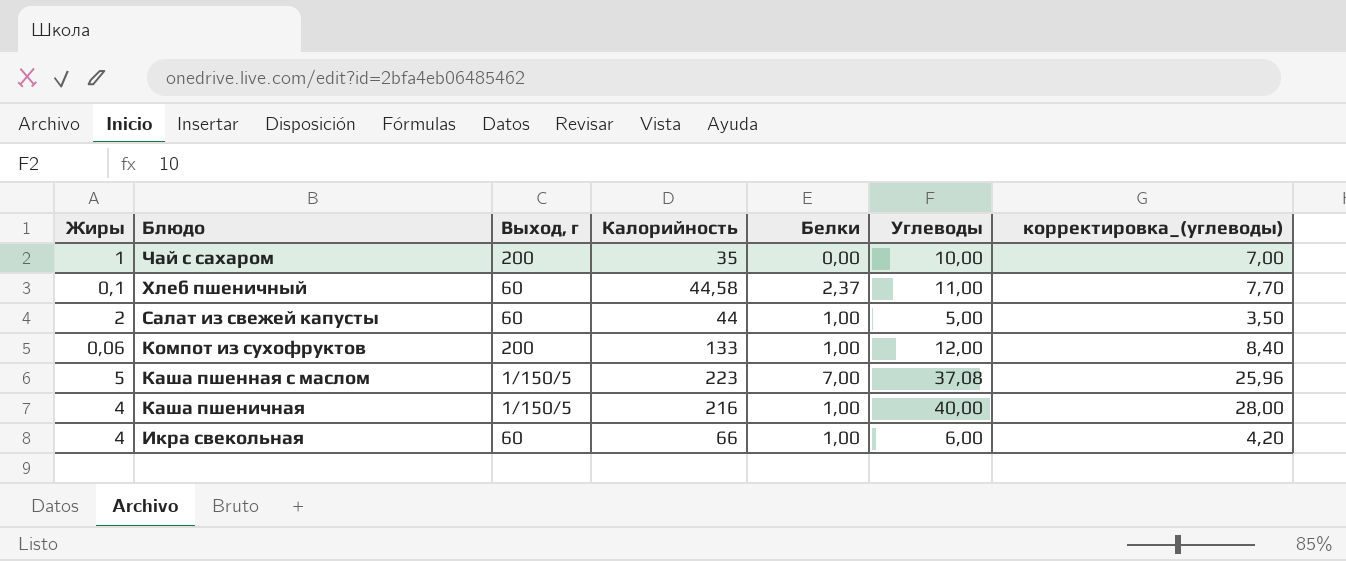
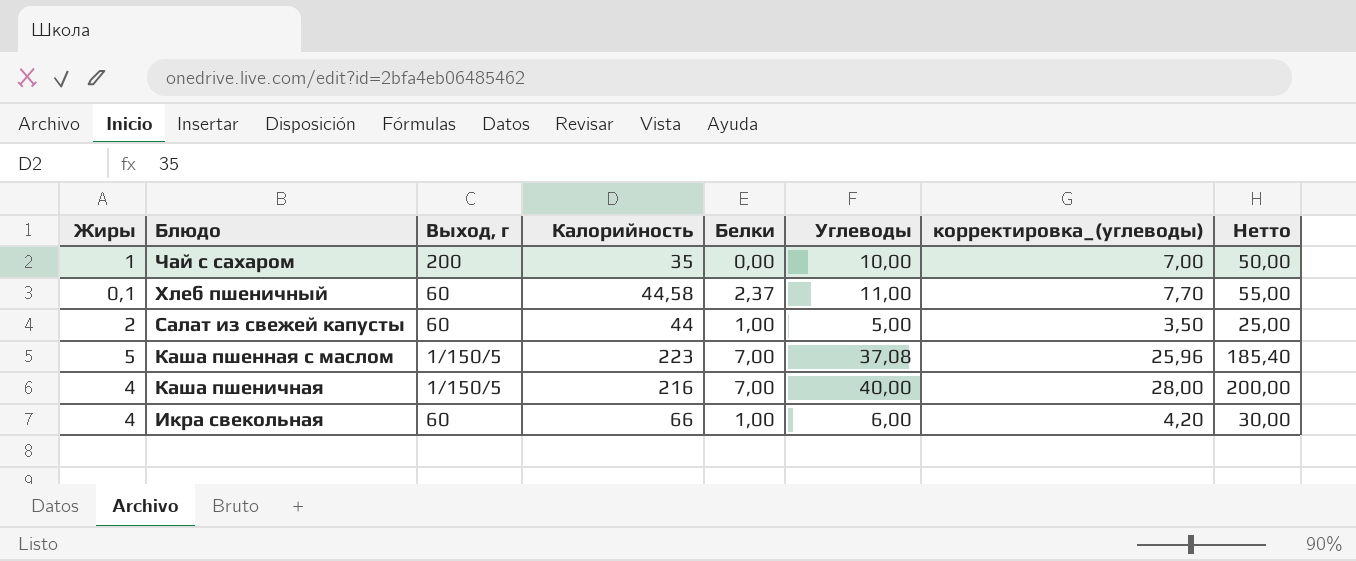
column Нетто | formula: none -> [Углеводы] * 5
row Компот из сухофруктов: 0,06 | 200 | 133 | 1,00 | 12,00 | 8,40 -> none
Каша пшеничная | Белки: 1,00 -> 7,00

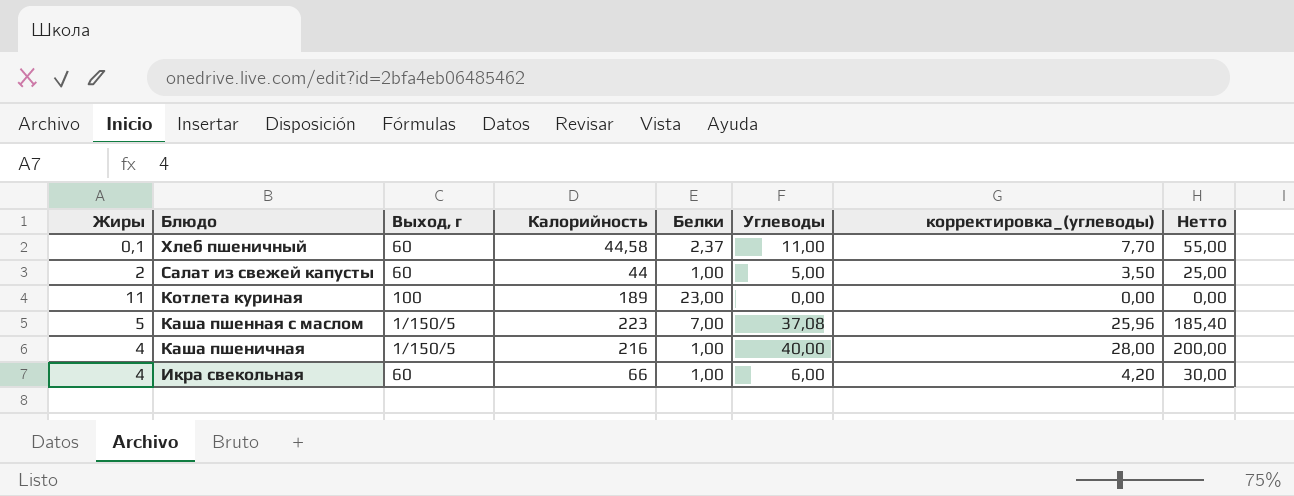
row Чай с сахаром: 1 | 200 | 35 | 0,00 | 10,00 | 7,00 | 50,00 -> none
row Котлета куриная: none -> 11 | 100 | 189 | 23,00 | 0,00 | 0,00 | 0,00
Каша пшеничная | Белки: 7,00 -> 1,00

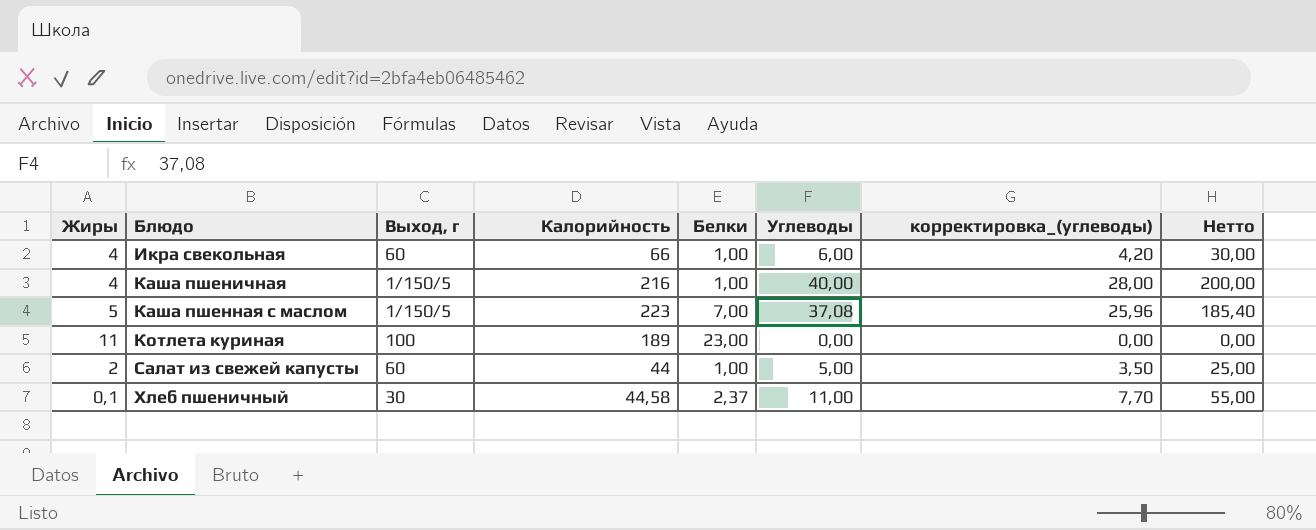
row order: Блюдо descending -> Блюдо ascending
Хлеб пшеничный | Выход, г: 60 -> 30

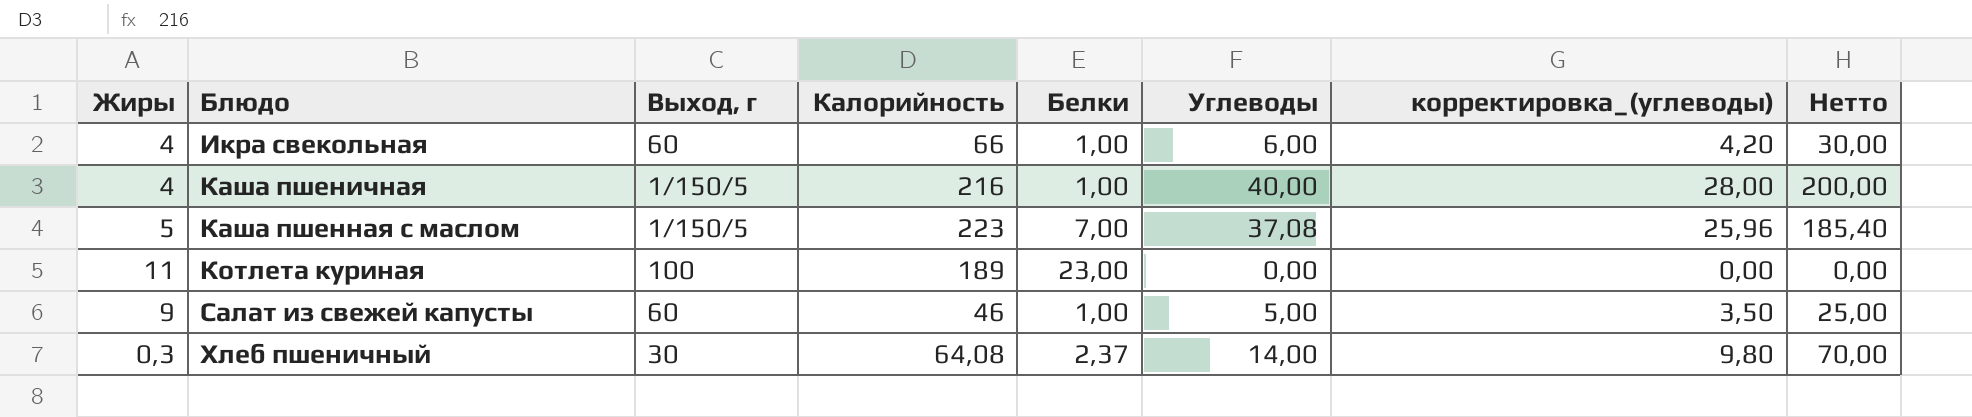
Салат из свежей капусты | Жиры: 2 -> 9
Салат из свежей капусты | Калорийность: 44 -> 46
Хлеб пшеничный | Жиры: 0,1 -> 0,3
Хлеб пшеничный | Калорийность: 44,58 -> 64,08
Хлеб пшеничный | Углеводы: 11,00 -> 14,00
Хлеб пшеничный | корректировка_(углеводы): 7,70 -> 9,80
Хлеб пшеничный | Нетто: 55,00 -> 70,00

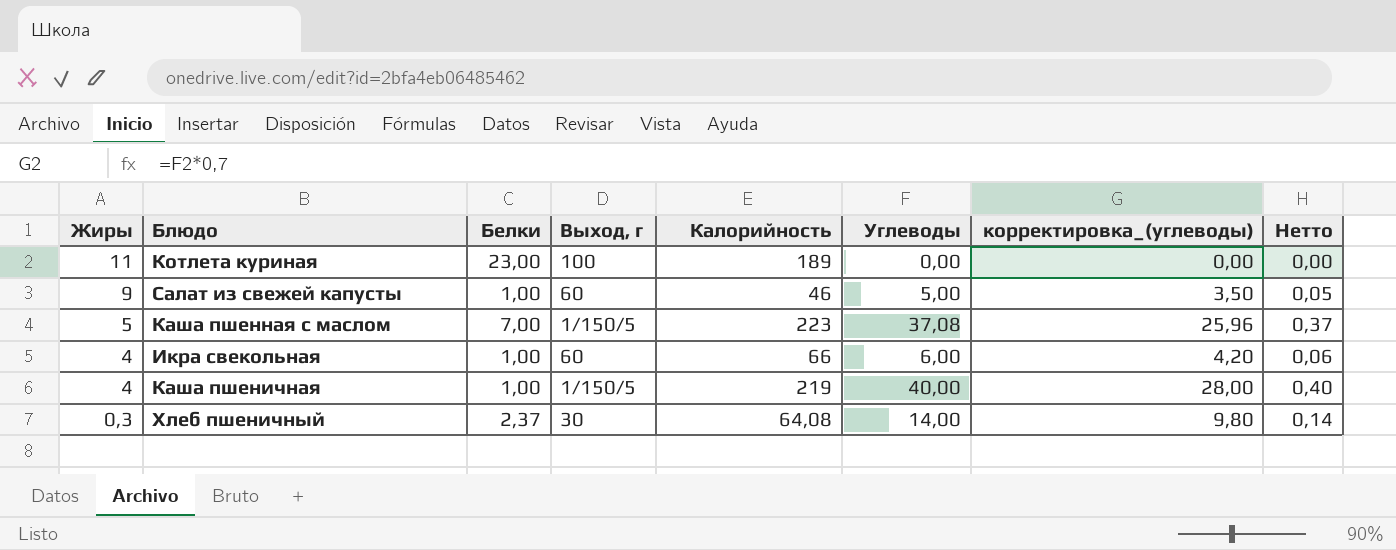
row order: Блюдо ascending -> Жиры descending
column Белки | position: 5 -> 3
column Нетто | formula: [Углеводы] * 5 -> [Углеводы] * 0,01
Каша пшеничная | Калорийность: 216 -> 219

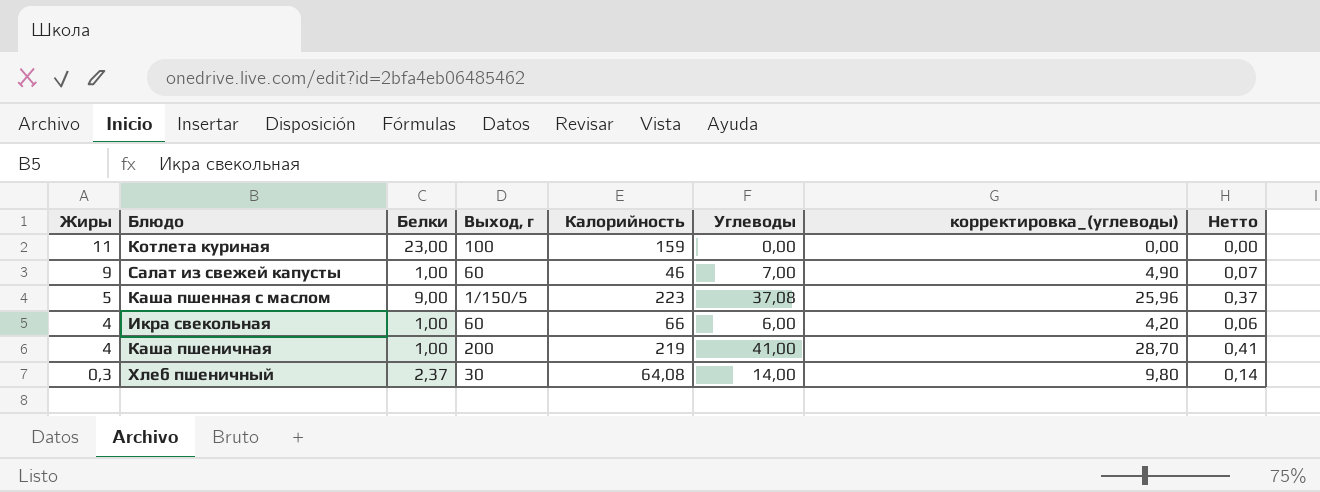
Котлета куриная | Калорийность: 189 -> 159
Салат из свежей капусты | Углеводы: 5,00 -> 7,00
Салат из свежей капусты | корректировка_(углеводы): 3,50 -> 4,90
Салат из свежей капусты | Нетто: 0,05 -> 0,07
Каша пшенная с маслом | Белки: 7,00 -> 9,00
Каша пшеничная | Выход, г: 1/150/5 -> 200
Каша пшеничная | Углеводы: 40,00 -> 41,00
Каша пшеничная | корректировка_(углеводы): 28,00 -> 28,70
Каша пшеничная | Нетто: 0,40 -> 0,41

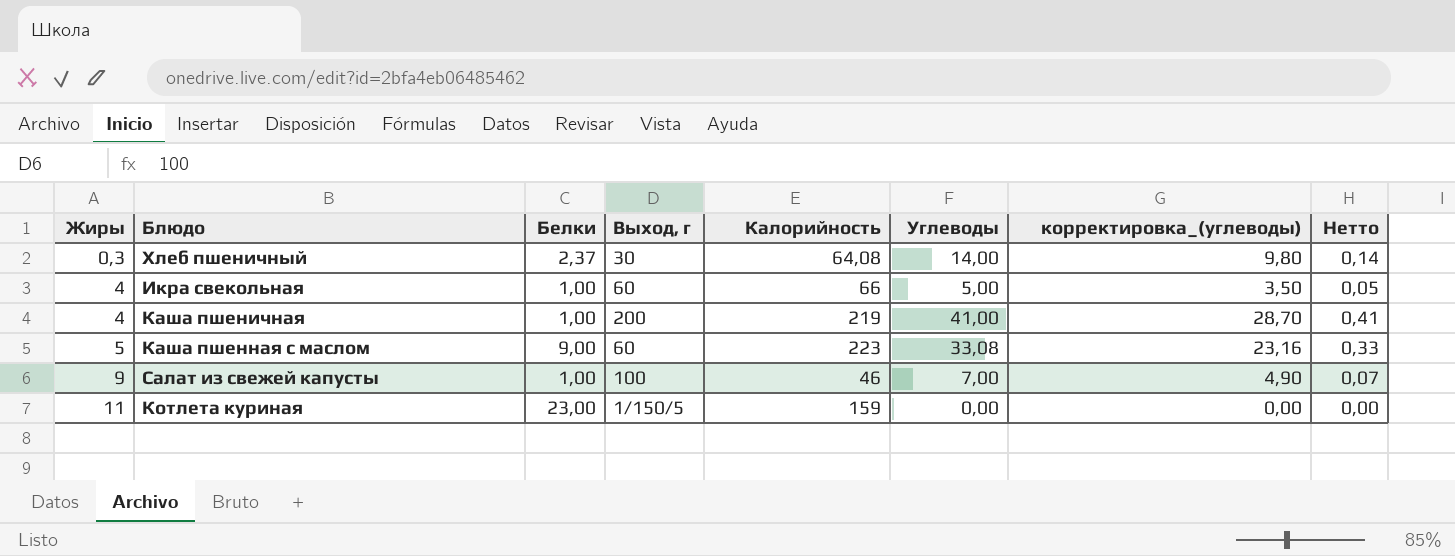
row order: Жиры descending -> Жиры ascending
Икра свекольная | Углеводы: 6,00 -> 5,00
Икра свекольная | корректировка_(углеводы): 4,20 -> 3,50
Икра свекольная | Нетто: 0,06 -> 0,05
Каша пшенная с маслом | Выход, г: 1/150/5 -> 60
Каша пшенная с маслом | Углеводы: 37,08 -> 33,08
Каша пшенная с маслом | корректировка_(углеводы): 25,96 -> 23,16
Каша пшенная с маслом | Нетто: 0,37 -> 0,33
Салат из свежей капусты | Выход, г: 60 -> 100
Котлета куриная | Выход, г: 100 -> 1/150/5

